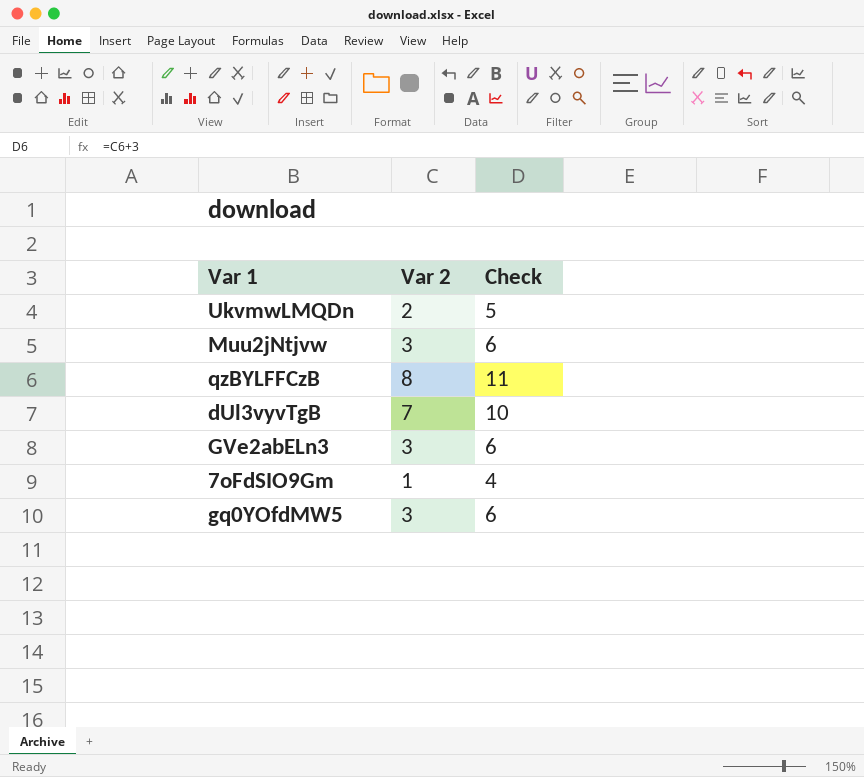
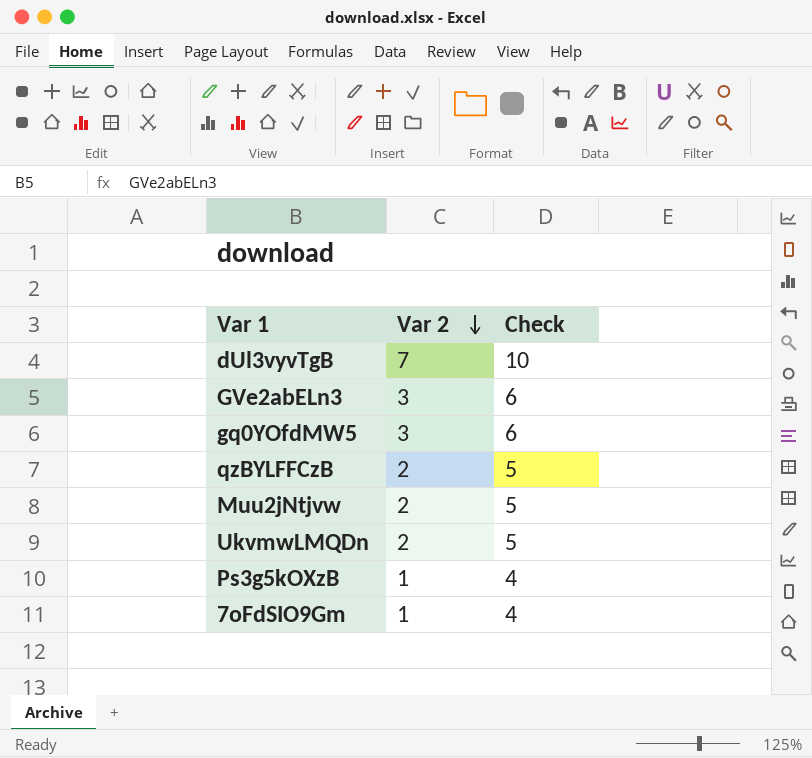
row order: none -> Var 2 descending
qzBYLFFCzB | Var 2: 8 -> 2
qzBYLFFCzB | Check: 11 -> 5
Muu2jNtjvw | Var 2: 3 -> 2
Muu2jNtjvw | Check: 6 -> 5
row Ps3g5kOXzB: none -> 1 | 4

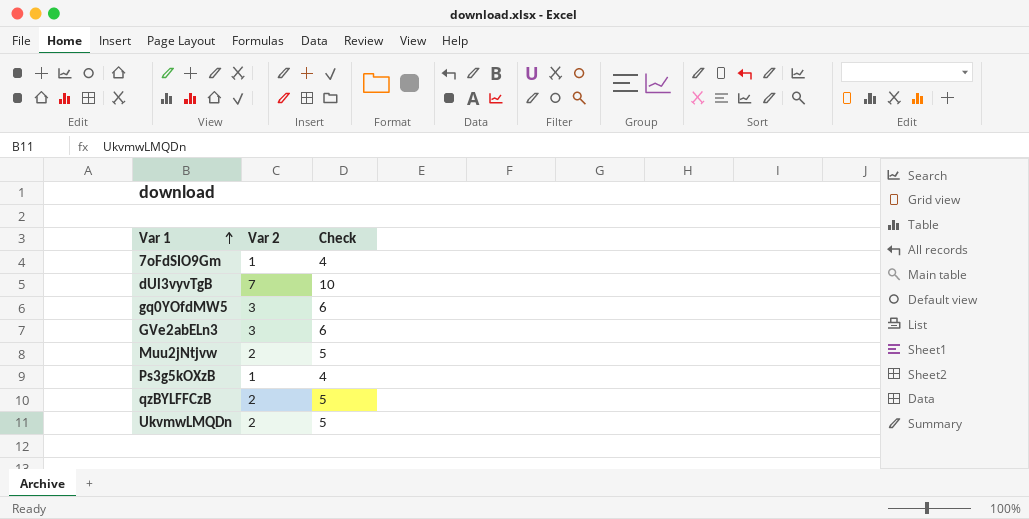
row order: Var 2 descending -> Var 1 ascending

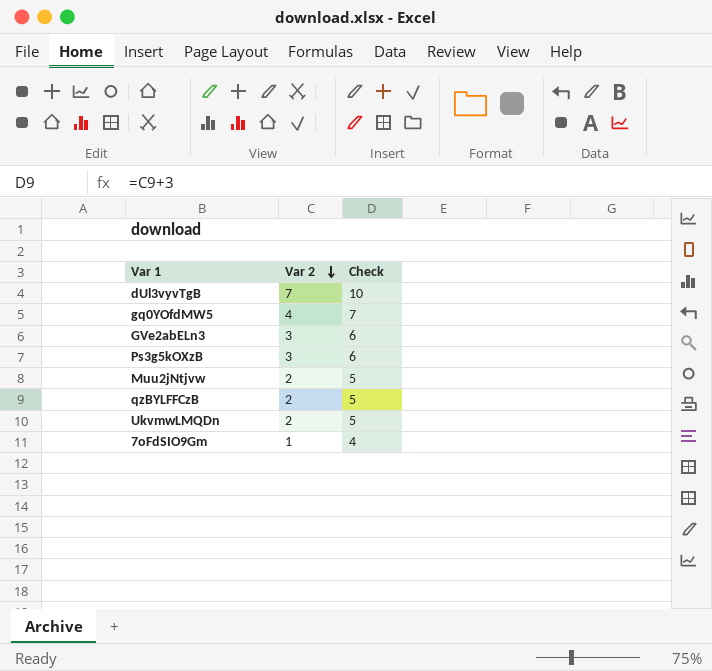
row order: Var 1 ascending -> Var 2 descending
gq0YOfdMW5 | Var 2: 3 -> 4
gq0YOfdMW5 | Check: 6 -> 7
Ps3g5kOXzB | Var 2: 1 -> 3
Ps3g5kOXzB | Check: 4 -> 6

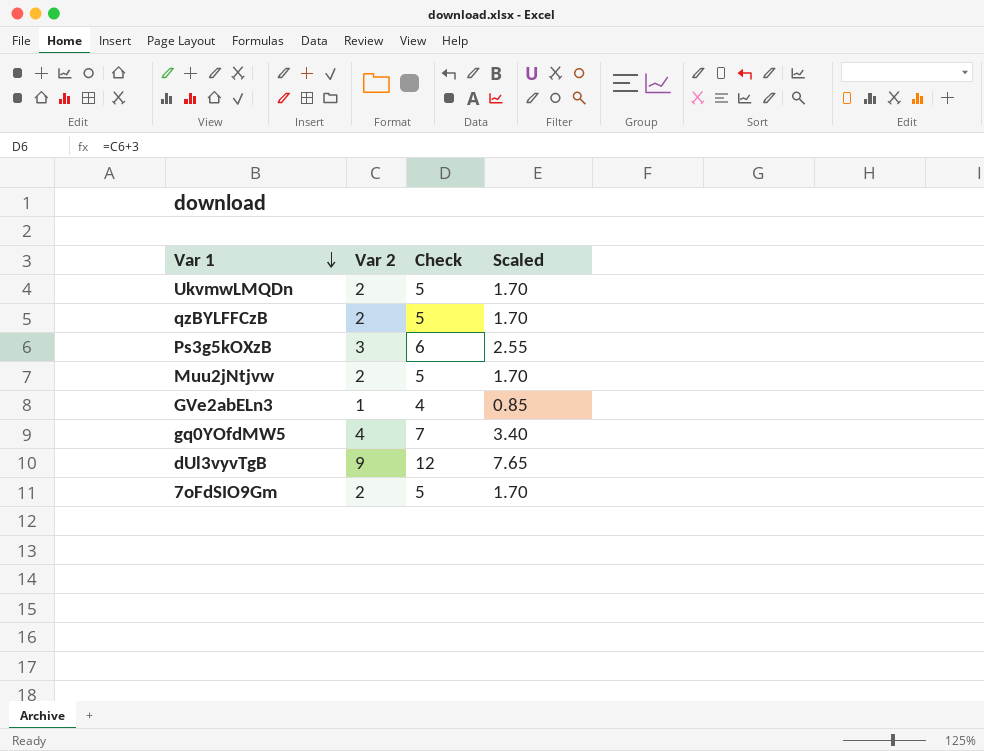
row order: Var 2 descending -> Var 1 descending
column Scaled | formula: none -> [Var 2] * 0.85
GVe2abELn3 | Var 2: 3 -> 1
GVe2abELn3 | Check: 6 -> 4
dUl3vyvTgB | Var 2: 7 -> 9
dUl3vyvTgB | Check: 10 -> 12
7oFdSIO9Gm | Var 2: 1 -> 2
7oFdSIO9Gm | Check: 4 -> 5

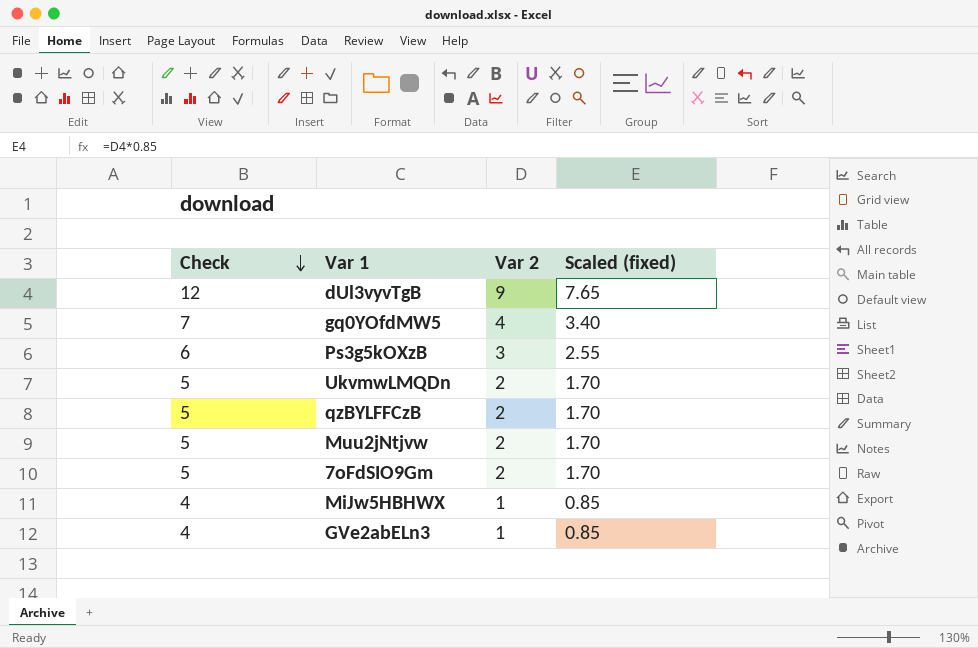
row order: Var 1 descending -> Check descending
column Check | position: 3 -> 1
column name: Scaled -> Scaled (fixed)
row MiJw5HBHWX: none -> 4 | 1 | 0.85

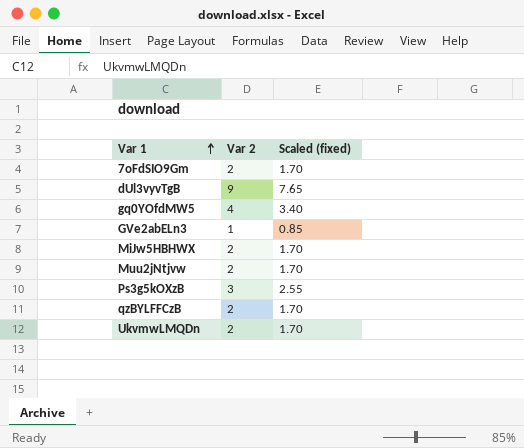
row order: Check descending -> Var 1 ascending
column Check | formula: [Var 2] + 3 -> none
MiJw5HBHWX | Var 2: 1 -> 2
MiJw5HBHWX | Scaled (fixed): 0.85 -> 1.70

